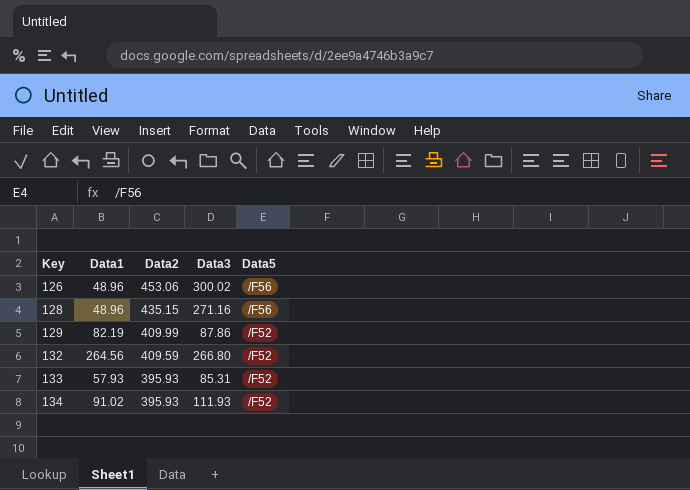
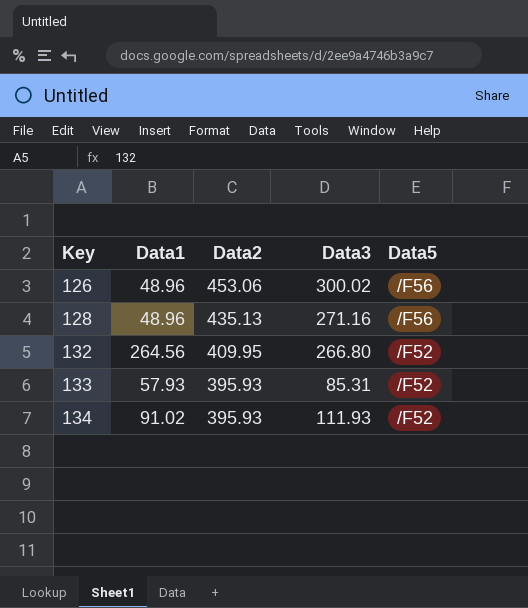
row 129: 82.19 | 409.99 | 87.86 | /F52 -> none
128 | Data2: 435.15 -> 435.13
132 | Data2: 409.59 -> 409.95

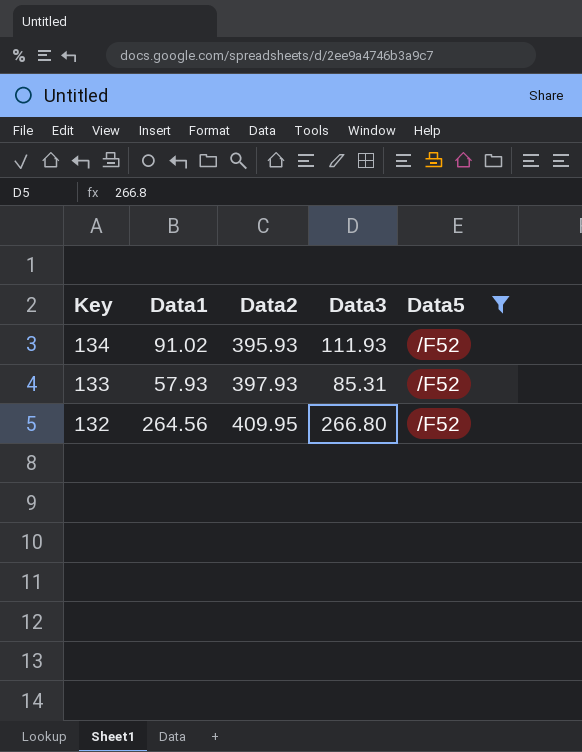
filter: none -> Data5 = /F52
row order: Key ascending -> Key descending
133 | Data2: 395.93 -> 397.93

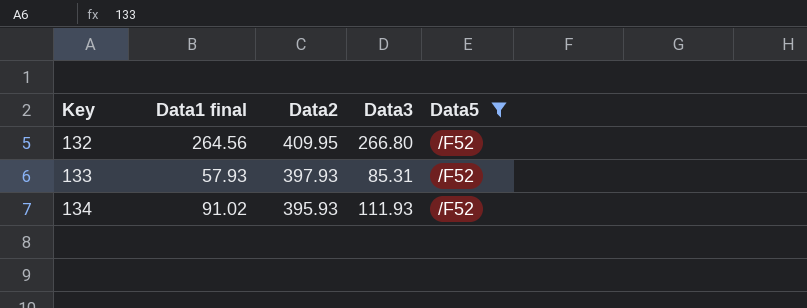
row order: Key descending -> Key ascending
column name: Data1 -> Data1 final

